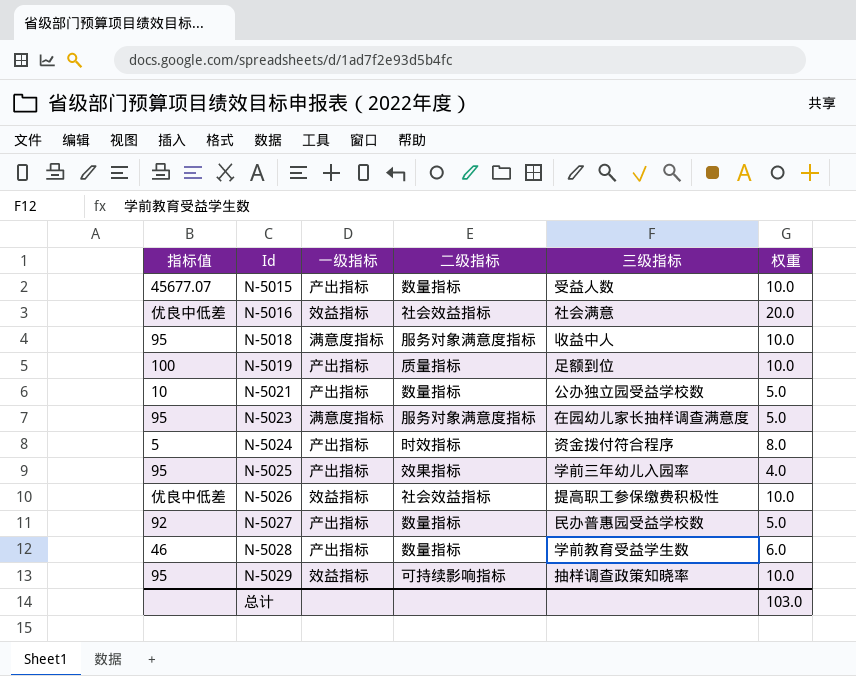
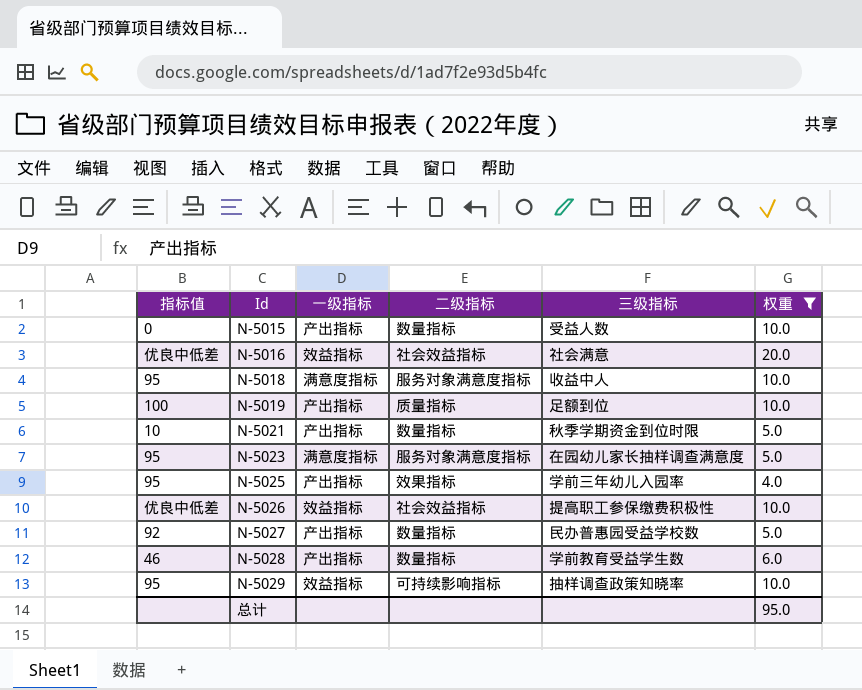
filter: none -> 权重 != 8.0
N-5015 | 指标值: 45677.07 -> 0
N-5021 | 三级指标: 公办独立园受益学校数 -> 秋季学期资金到位时限
总计 | 权重: 103.0 -> 95.0

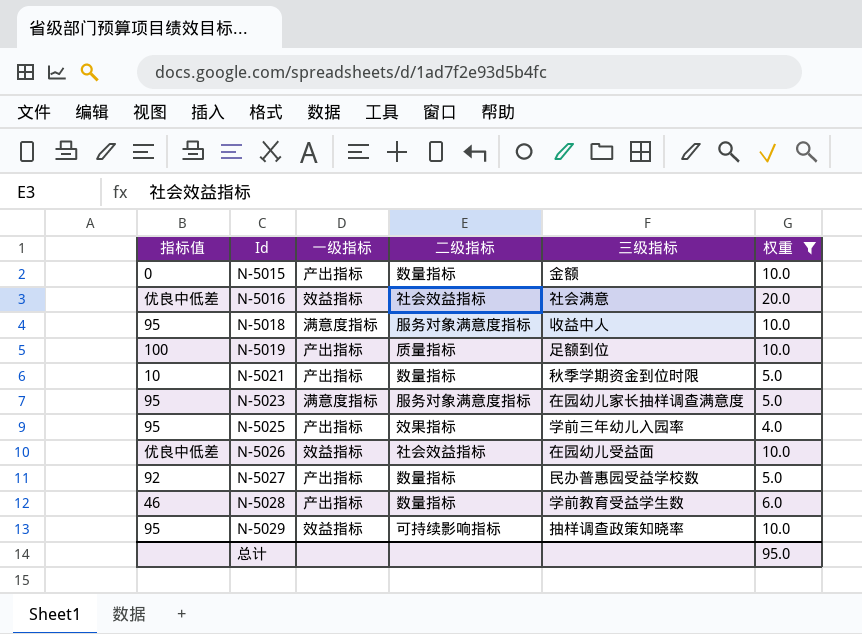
N-5015 | 三级指标: 受益人数 -> 金额
N-5026 | 三级指标: 提高职工参保缴费积极性 -> 在园幼儿受益面

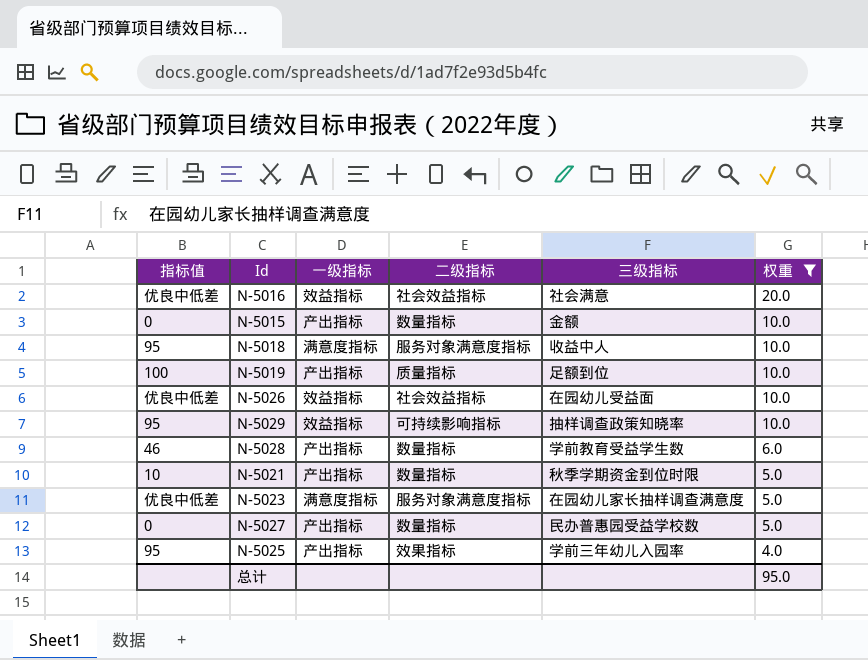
row order: Id ascending -> 权重 descending
N-5023 | 指标值: 95 -> 优良中低差
N-5027 | 指标值: 92 -> 0

